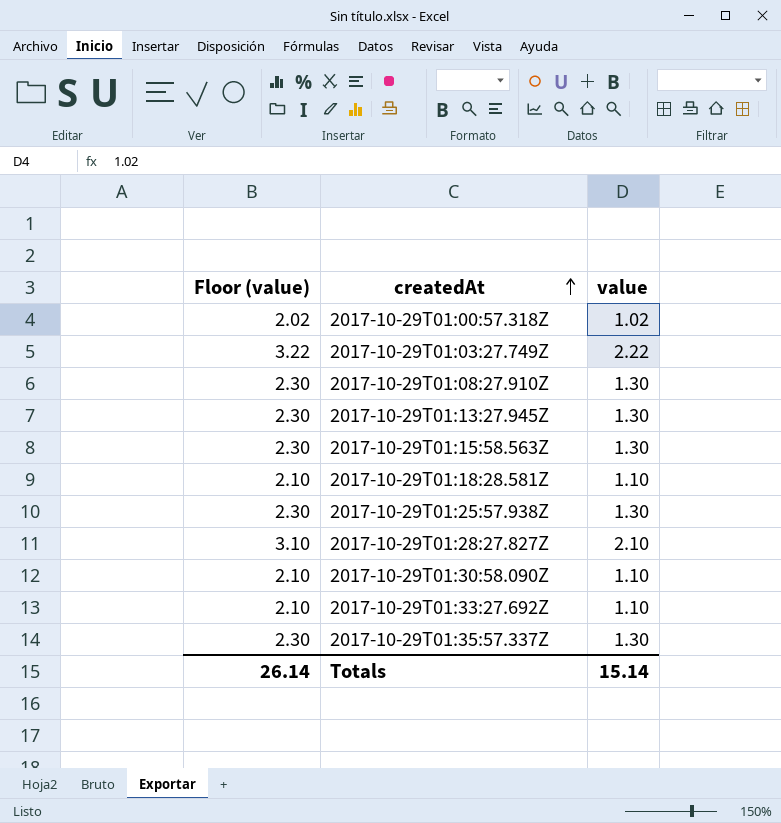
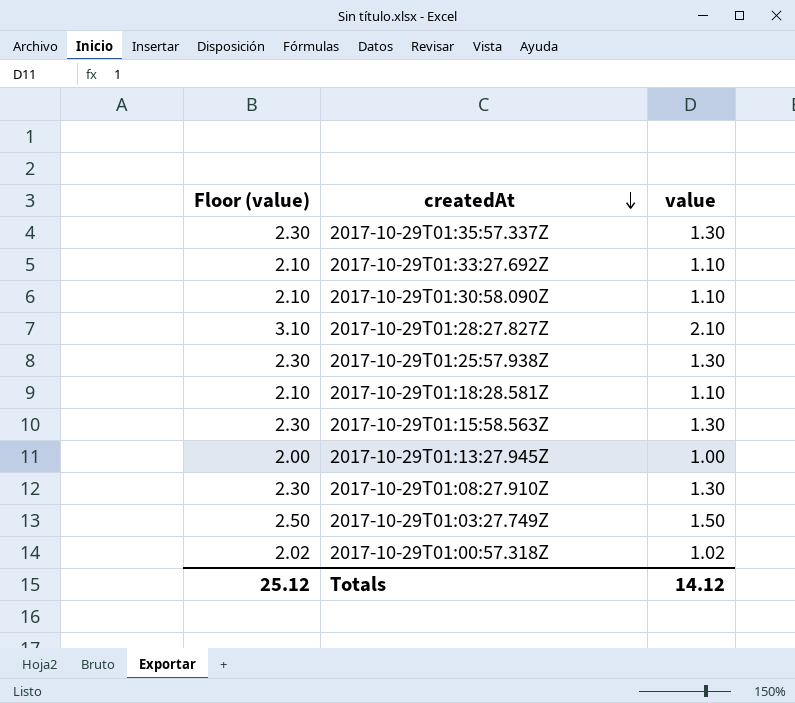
row order: createdAt ascending -> createdAt descending
2017-10-29T01:13:27.945Z | Floor (value): 2.30 -> 2.00
2017-10-29T01:13:27.945Z | value: 1.30 -> 1.00
2017-10-29T01:03:27.749Z | Floor (value): 3.22 -> 2.50
2017-10-29T01:03:27.749Z | value: 2.22 -> 1.50
Totals | Floor (value): 26.14 -> 25.12
Totals | value: 15.14 -> 14.12

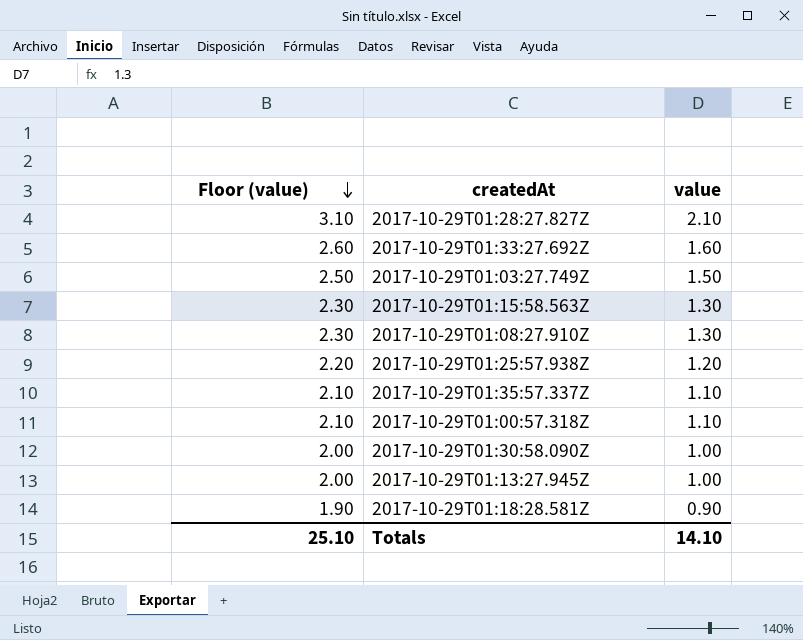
row order: createdAt descending -> Floor (value) descending
2017-10-29T01:33:27.692Z | Floor (value): 2.10 -> 2.60
2017-10-29T01:33:27.692Z | value: 1.10 -> 1.60
2017-10-29T01:25:57.938Z | Floor (value): 2.30 -> 2.20
2017-10-29T01:25:57.938Z | value: 1.30 -> 1.20
2017-10-29T01:35:57.337Z | Floor (value): 2.30 -> 2.10
2017-10-29T01:35:57.337Z | value: 1.30 -> 1.10
2017-10-29T01:00:57.318Z | Floor (value): 2.02 -> 2.10
2017-10-29T01:00:57.318Z | value: 1.02 -> 1.10
2017-10-29T01:30:58.090Z | Floor (value): 2.10 -> 2.00
2017-10-29T01:30:58.090Z | value: 1.10 -> 1.00
2017-10-29T01:18:28.581Z | Floor (value): 2.10 -> 1.90
2017-10-29T01:18:28.581Z | value: 1.10 -> 0.90
Totals | Floor (value): 25.12 -> 25.10
Totals | value: 14.12 -> 14.10

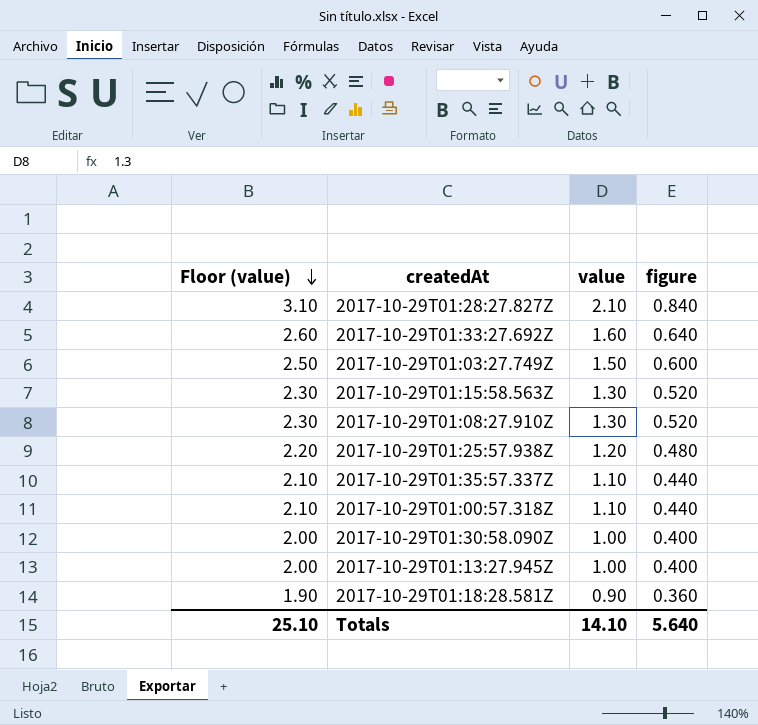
column figure | formula: none -> [value] * 0.4

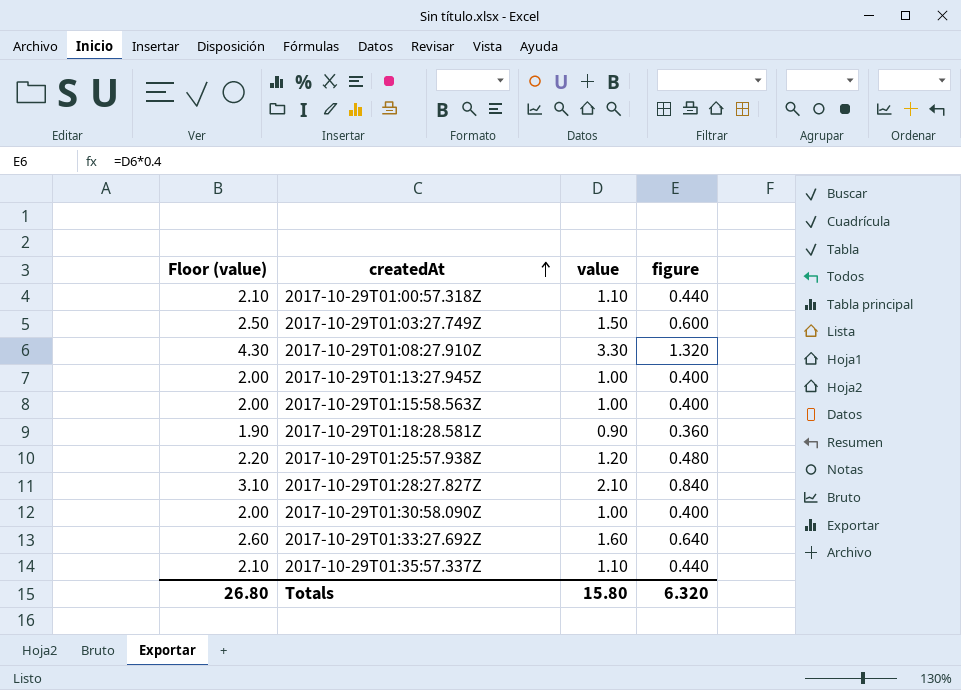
row order: Floor (value) descending -> createdAt ascending
2017-10-29T01:08:27.910Z | Floor (value): 2.30 -> 4.30
2017-10-29T01:08:27.910Z | value: 1.30 -> 3.30
2017-10-29T01:08:27.910Z | figure: 0.520 -> 1.320
2017-10-29T01:15:58.563Z | Floor (value): 2.30 -> 2.00
2017-10-29T01:15:58.563Z | value: 1.30 -> 1.00
2017-10-29T01:15:58.563Z | figure: 0.520 -> 0.400
Totals | Floor (value): 25.10 -> 26.80
Totals | value: 14.10 -> 15.80
Totals | figure: 5.640 -> 6.320

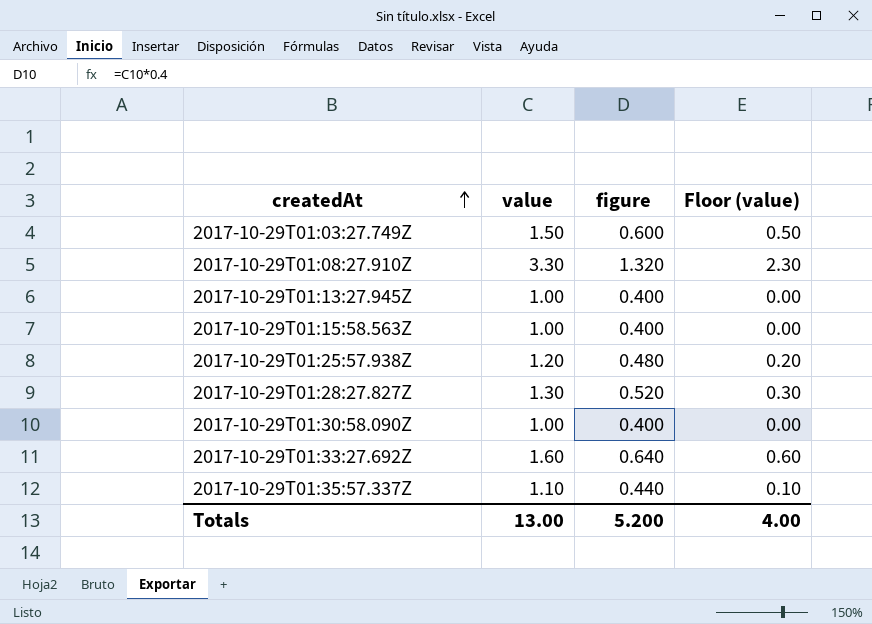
column Floor (value) | formula: [value] + 1 -> [value] - 1
column Floor (value) | position: 1 -> 4
row 2017-10-29T01:00:57.318Z: 2.10 | 1.10 | 0.440 -> none
row 2017-10-29T01:18:28.581Z: 1.90 | 0.90 | 0.360 -> none
2017-10-29T01:28:27.827Z | value: 2.10 -> 1.30
2017-10-29T01:28:27.827Z | figure: 0.840 -> 0.520
Totals | value: 15.80 -> 13.00
Totals | figure: 6.320 -> 5.200
Totals | Floor (value): 26.80 -> 4.00

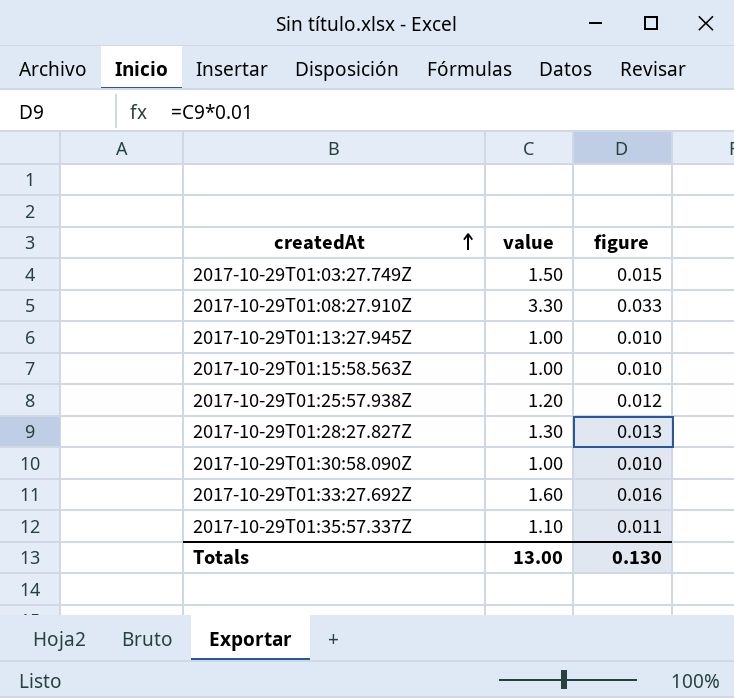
column Floor (value) | formula: [value] - 1 -> none
column figure | formula: [value] * 0.4 -> [value] * 0.01
Totals | figure: 5.200 -> 0.130

